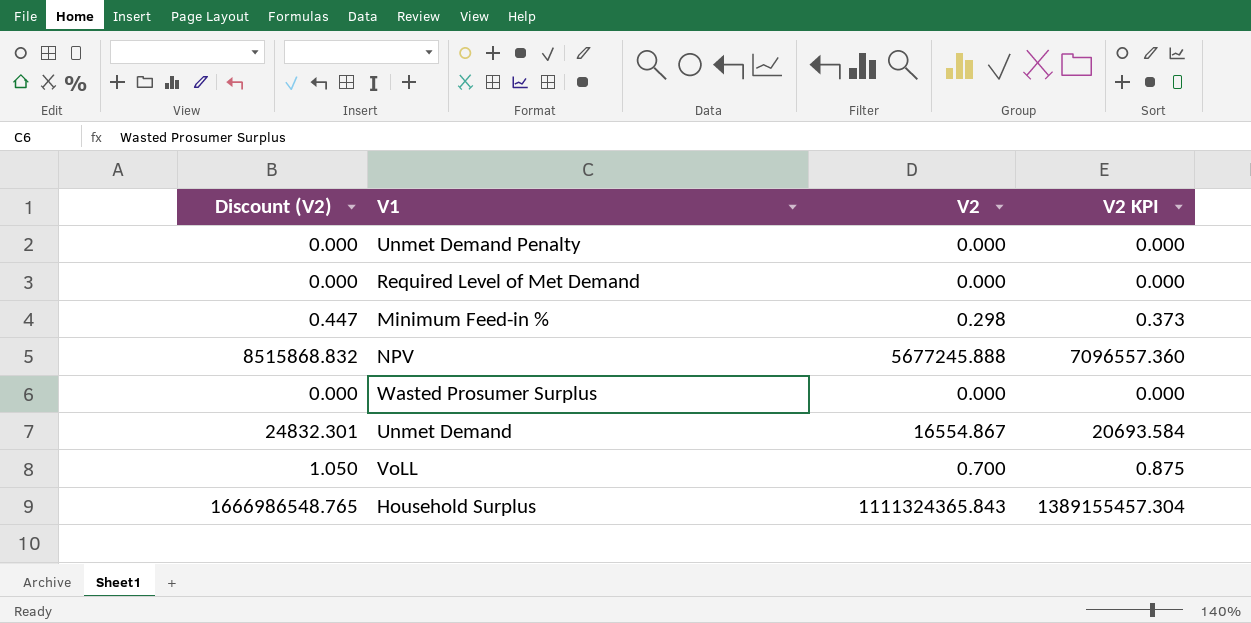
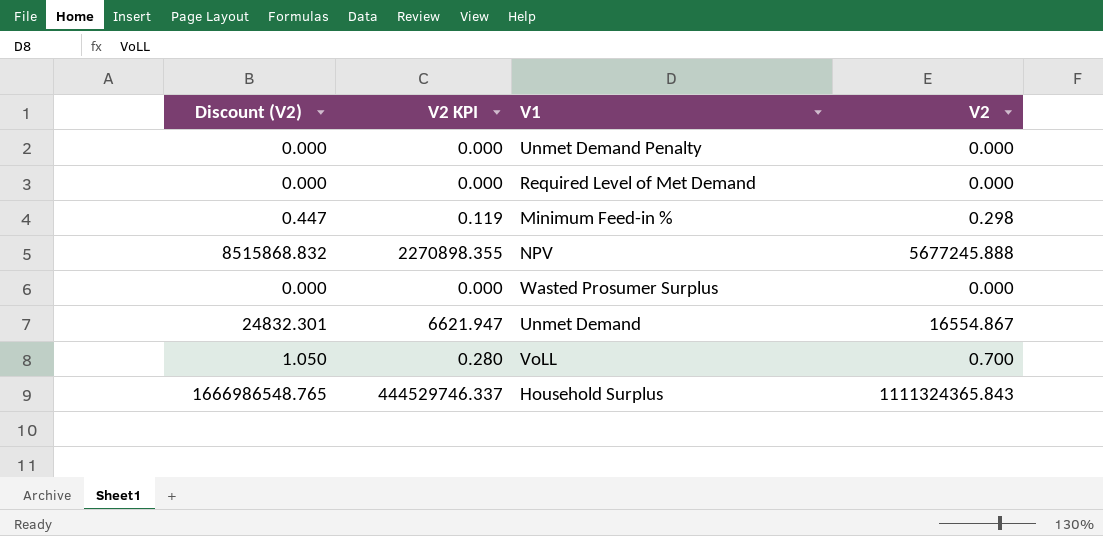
column V2 KPI | formula: [V2] * 1.25 -> [V2] * 0.4
column V2 KPI | position: 4 -> 2

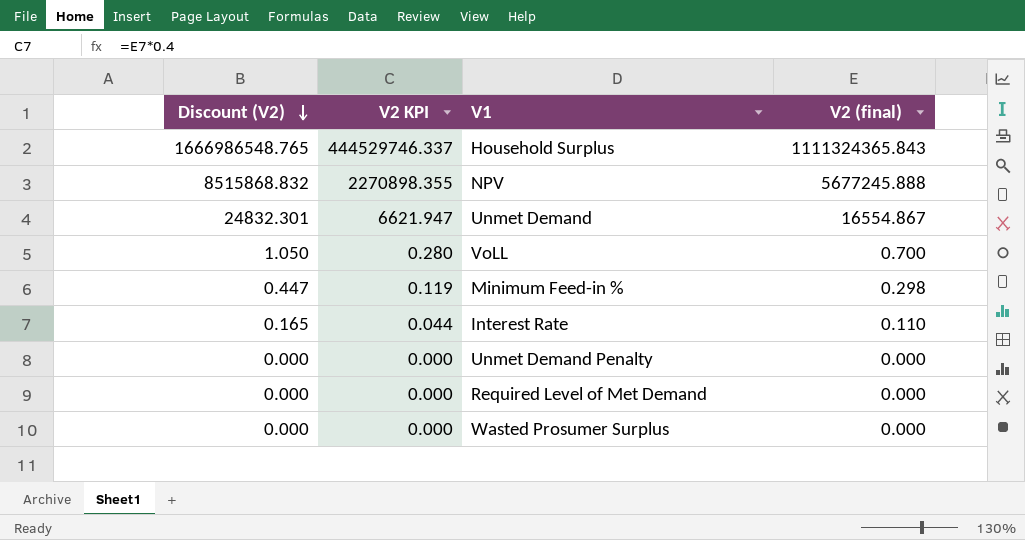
row order: none -> Discount (V2) descending
column name: V2 -> V2 (final)
row Interest Rate: none -> 0.165 | 0.044 | 0.110

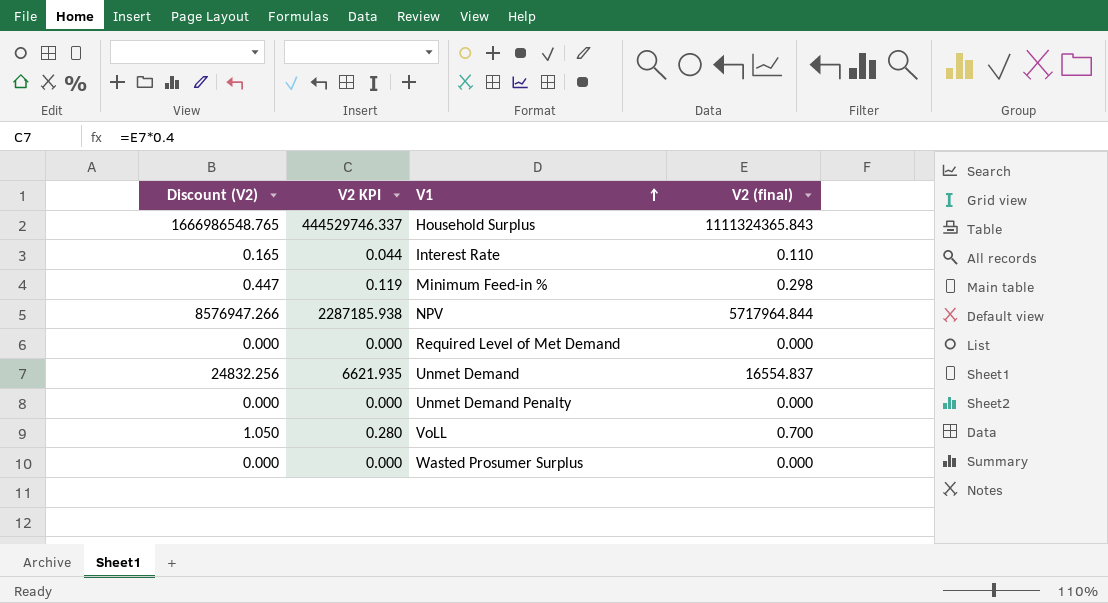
row order: Discount (V2) descending -> V1 ascending
NPV | Discount (V2): 8515868.832 -> 8576947.266
NPV | V2 KPI: 2270898.355 -> 2287185.938
NPV | V2 (final): 5677245.888 -> 5717964.844
Unmet Demand | Discount (V2): 24832.301 -> 24832.256
Unmet Demand | V2 KPI: 6621.947 -> 6621.935
Unmet Demand | V2 (final): 16554.867 -> 16554.837

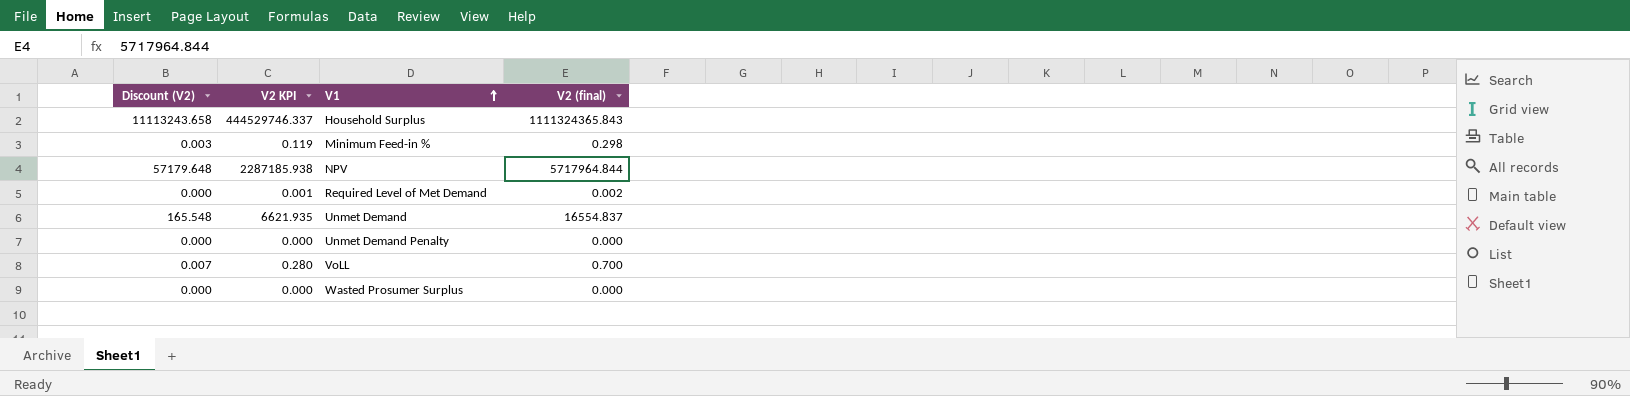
column Discount (V2) | formula: [V2 (final)] * 1.5 -> [V2 (final)] * 0.01
row Interest Rate: 0.165 | 0.044 | 0.110 -> none
Required Level of Met Demand | V2 KPI: 0.000 -> 0.001
Required Level of Met Demand | V2 (final): 0.000 -> 0.002

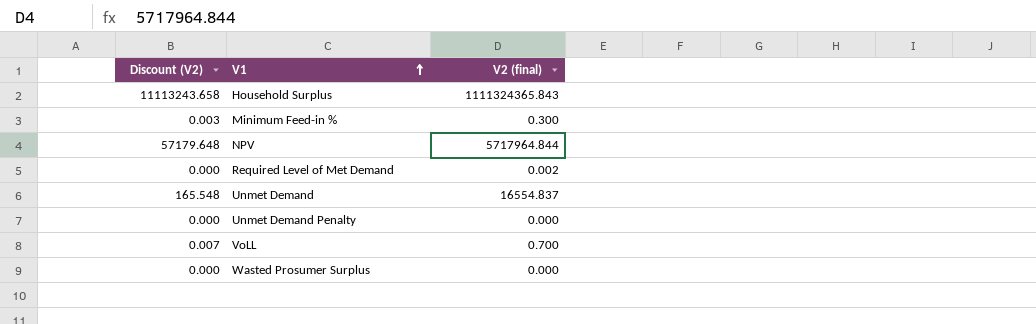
column V2 KPI | formula: [V2 (final)] * 0.4 -> none
Minimum Feed-in % | V2 (final): 0.298 -> 0.300

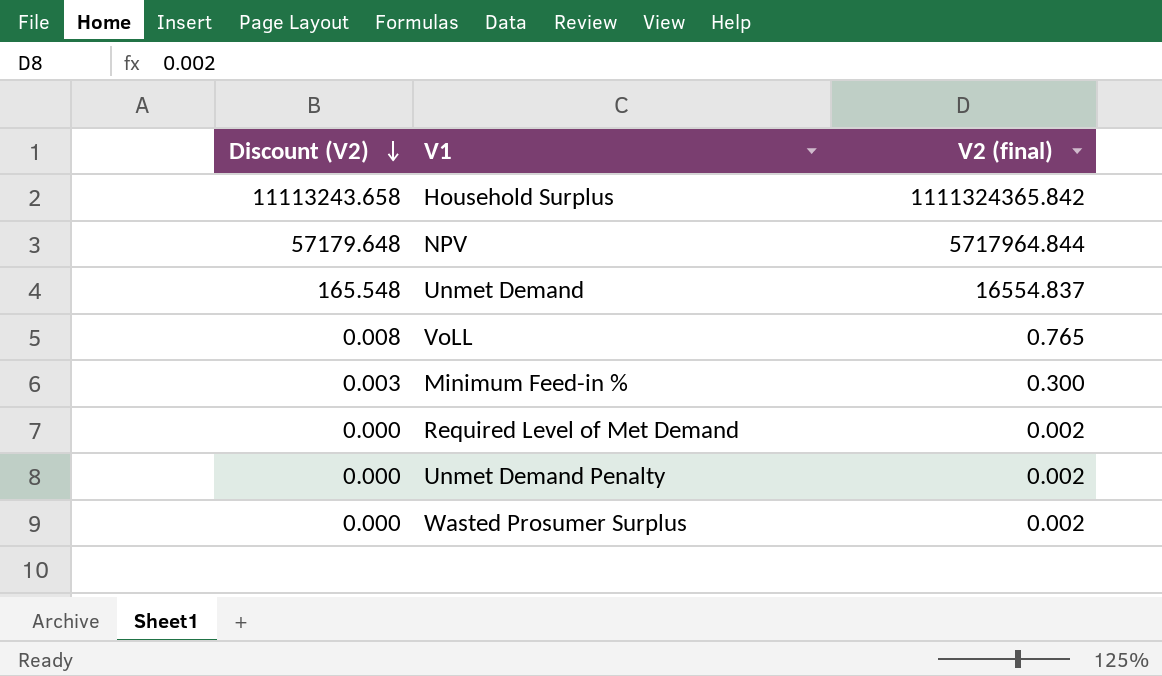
row order: V1 ascending -> Discount (V2) descending
Household Surplus | V2 (final): 1111324365.843 -> 1111324365.842
VoLL | Discount (V2): 0.007 -> 0.008
VoLL | V2 (final): 0.700 -> 0.765
Unmet Demand Penalty | V2 (final): 0.000 -> 0.002
Wasted Prosumer Surplus | V2 (final): 0.000 -> 0.002

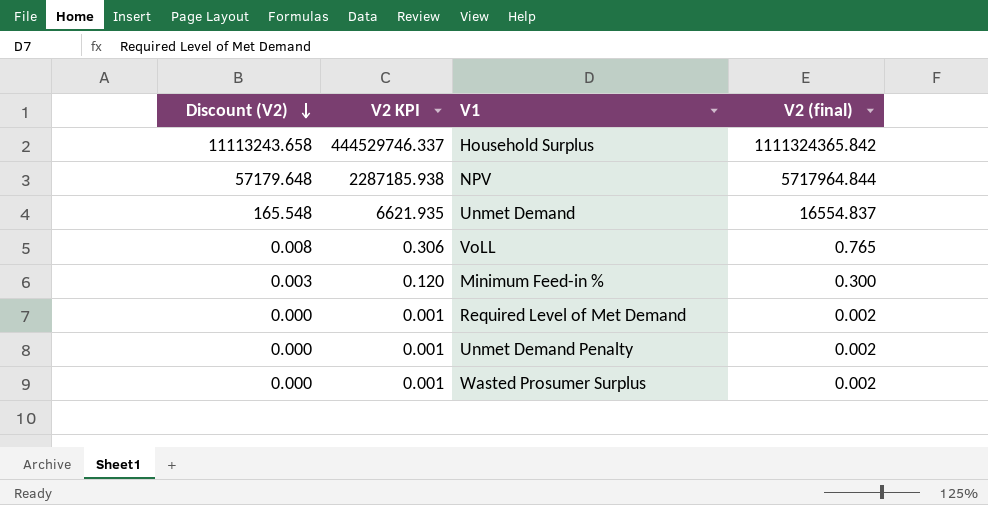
column V2 KPI | formula: none -> [V2 (final)] * 0.4

